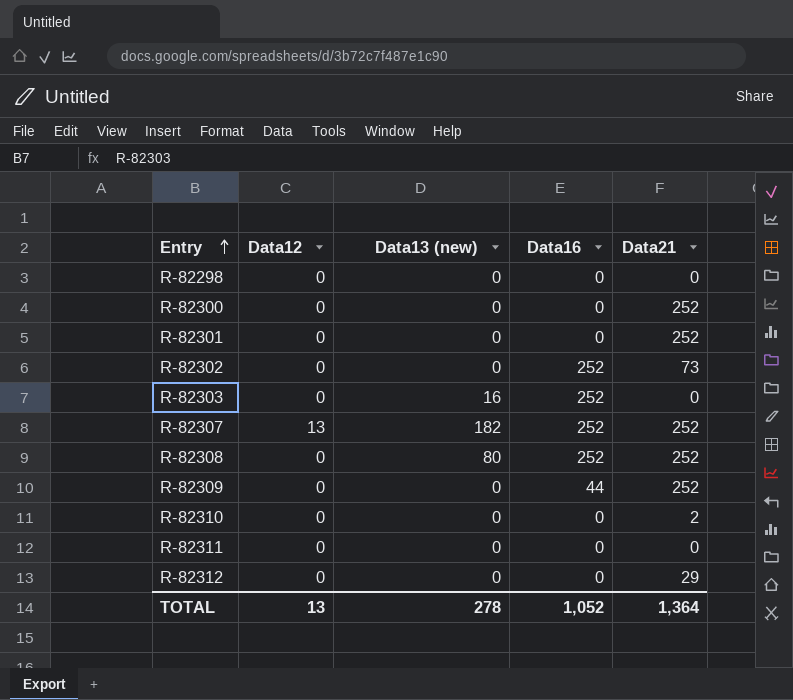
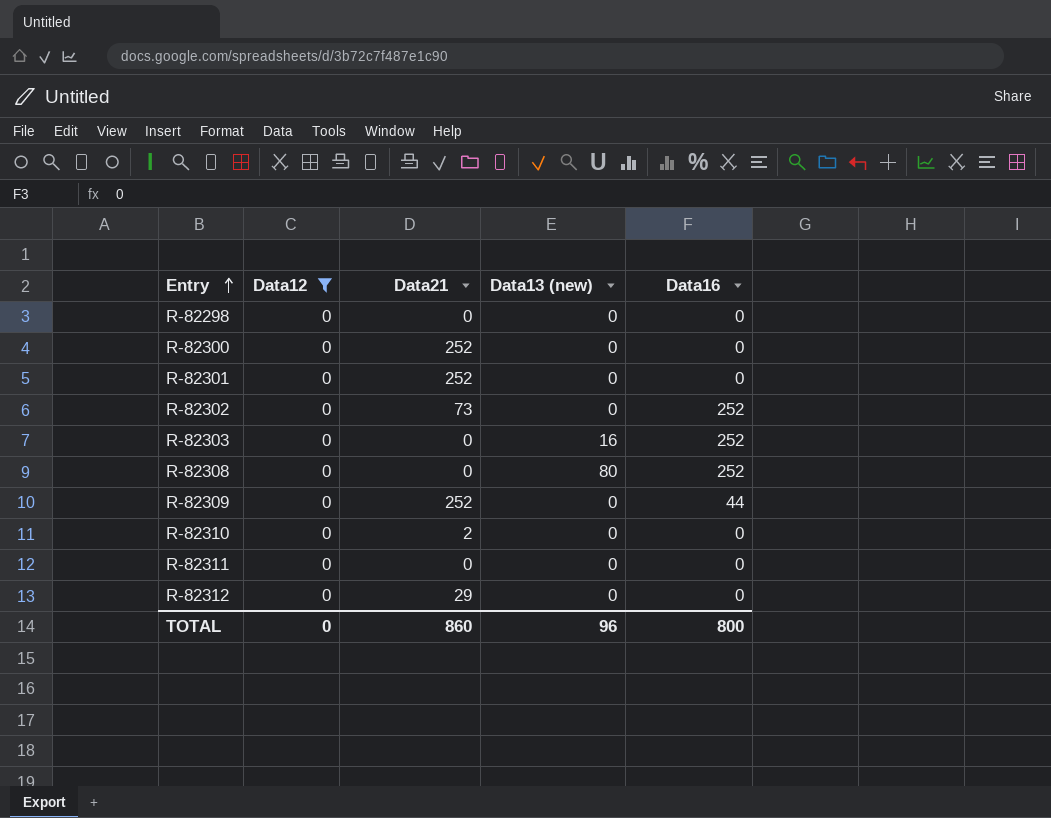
filter: none -> Data12 = 0
column Data21 | position: 5 -> 3
R-82308 | Data21: 252 -> 0
TOTAL | Data12: 13 -> 0
TOTAL | Data21: 1,364 -> 860
TOTAL | Data13 (new): 278 -> 96
TOTAL | Data16: 1,052 -> 800

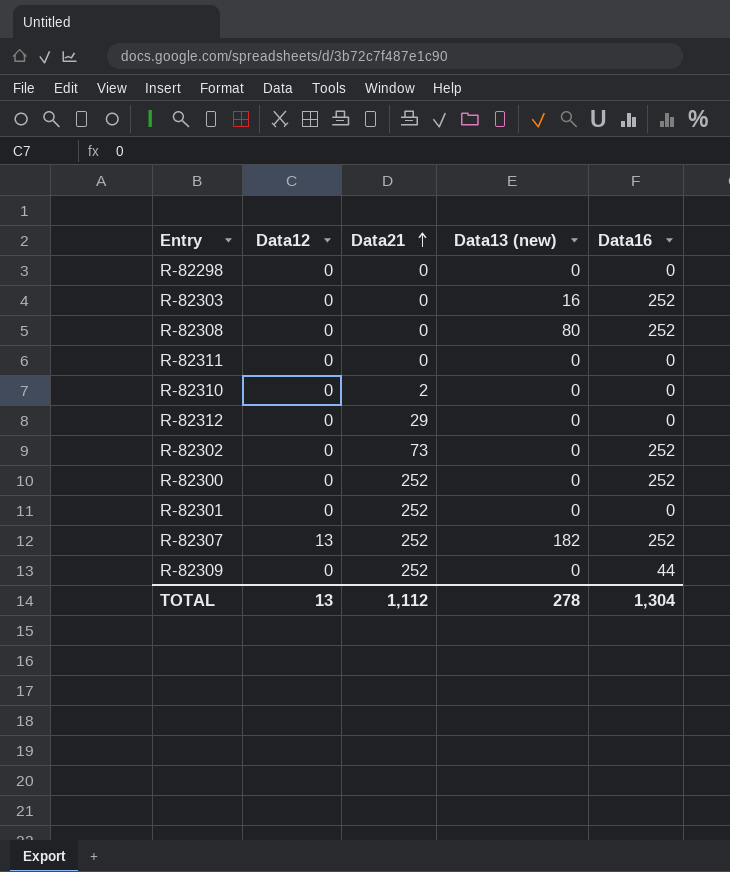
filter: Data12 = 0 -> none
row order: Entry ascending -> Data21 ascending
R-82300 | Data16: 0 -> 252
TOTAL | Data12: 0 -> 13
TOTAL | Data21: 860 -> 1,112
TOTAL | Data13 (new): 96 -> 278
TOTAL | Data16: 800 -> 1,304

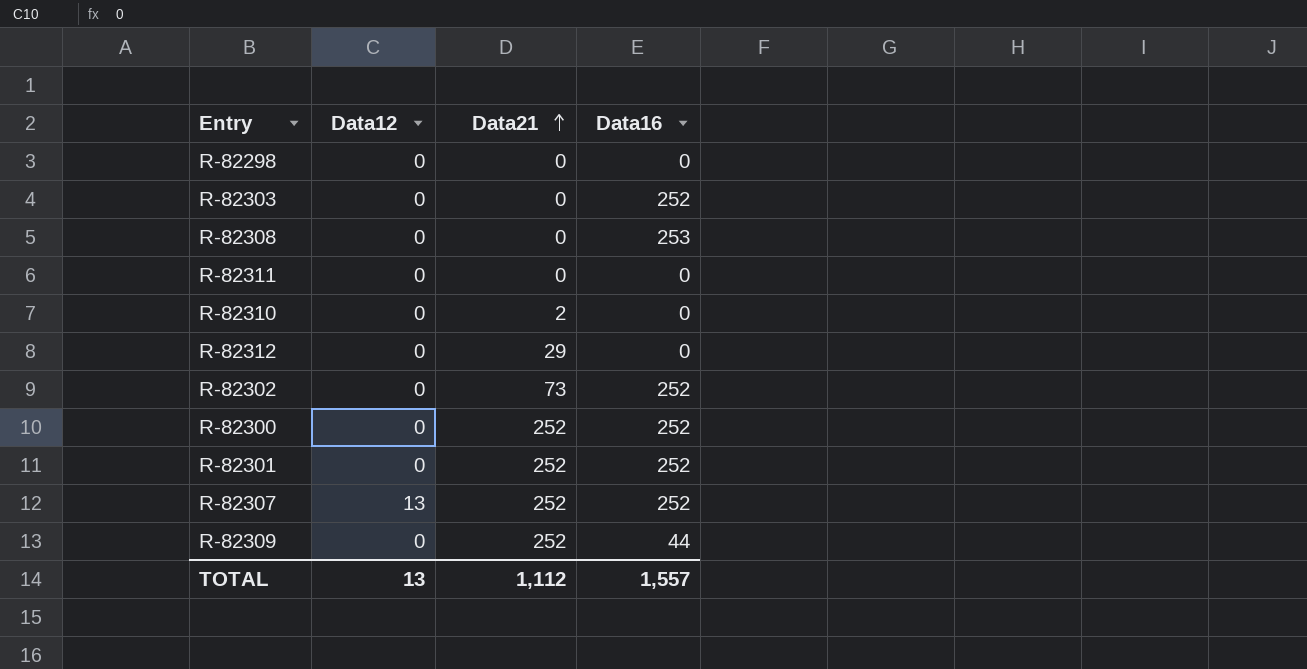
column Data13 (new) | position: 4 -> none
R-82308 | Data16: 252 -> 253
R-82301 | Data16: 0 -> 252
TOTAL | Data16: 1,304 -> 1,557

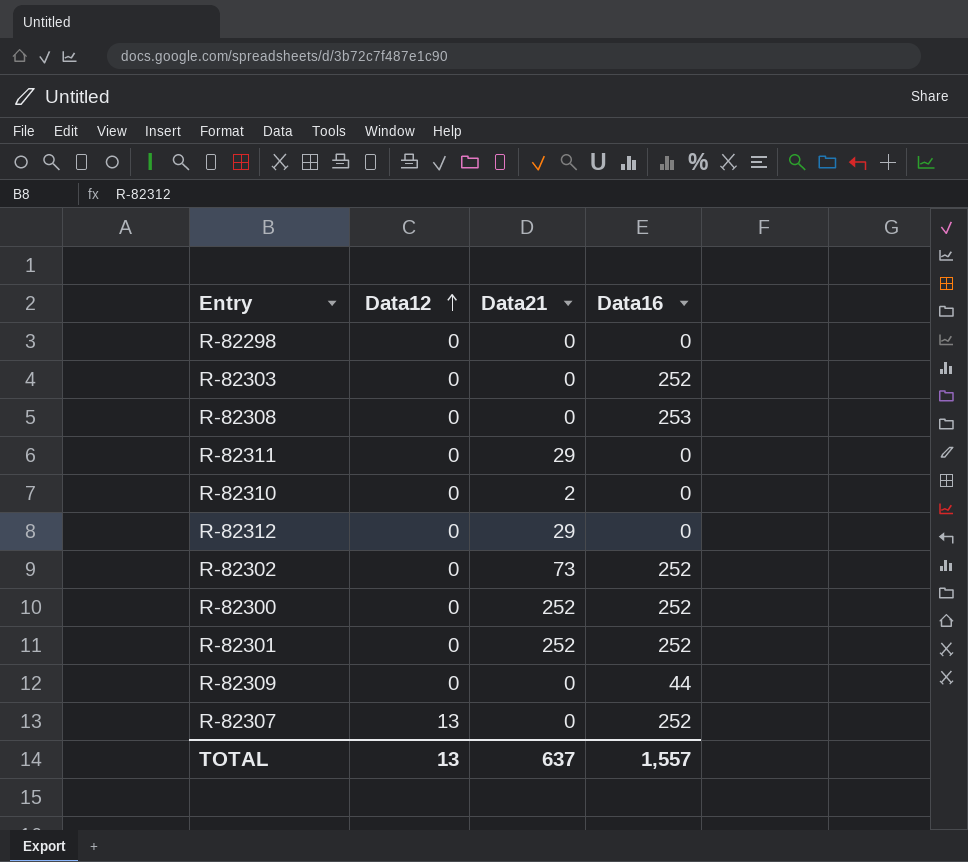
row order: Data21 ascending -> Data12 ascending
R-82311 | Data21: 0 -> 29
R-82309 | Data21: 252 -> 0
R-82307 | Data21: 252 -> 0
TOTAL | Data21: 1,112 -> 637

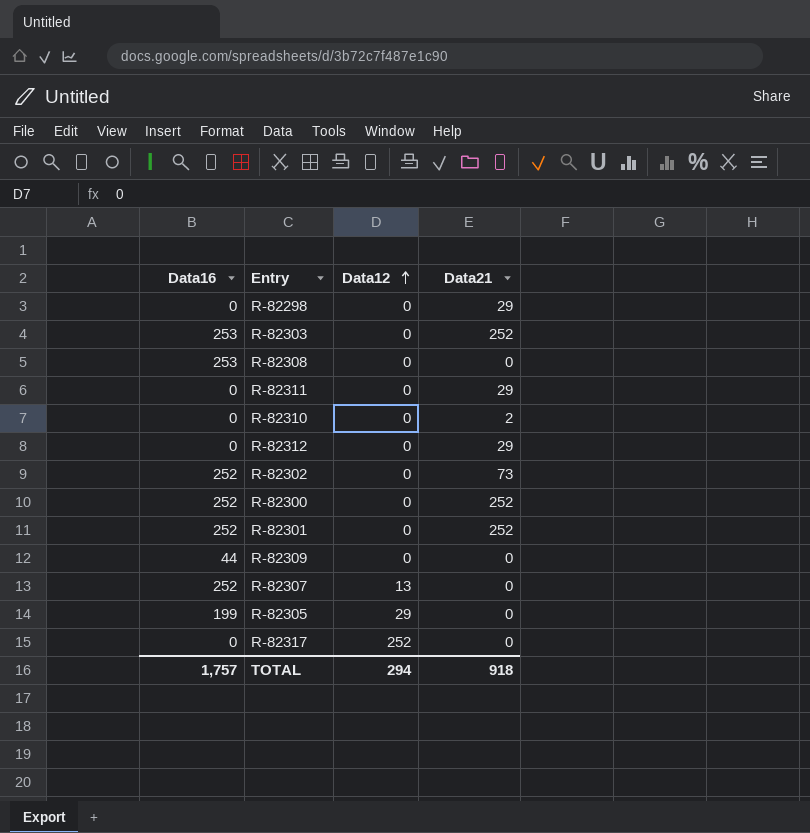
column Data16 | position: 4 -> 1
R-82298 | Data21: 0 -> 29
R-82303 | Data16: 252 -> 253
R-82303 | Data21: 0 -> 252
row R-82305: none -> 199 | 29 | 0
row R-82317: none -> 0 | 252 | 0
TOTAL | Data16: 1,557 -> 1,757
TOTAL | Data12: 13 -> 294
TOTAL | Data21: 637 -> 918

